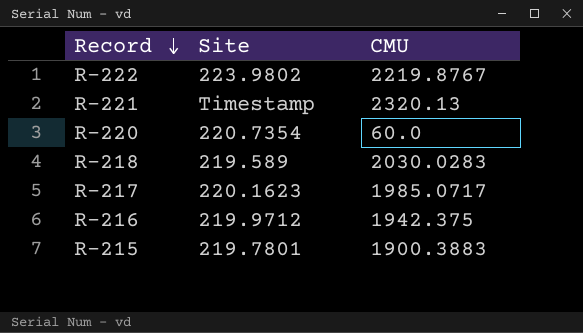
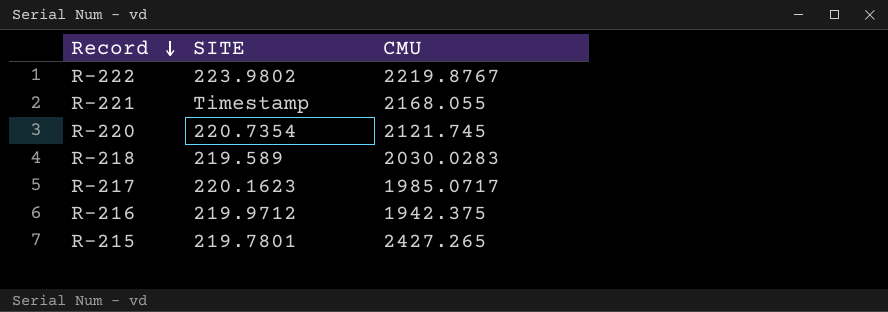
column name: Site -> SITE
R-221 | CMU: 2320.13 -> 2168.055
R-220 | CMU: 60.0 -> 2121.745
R-215 | CMU: 1900.3883 -> 2427.265

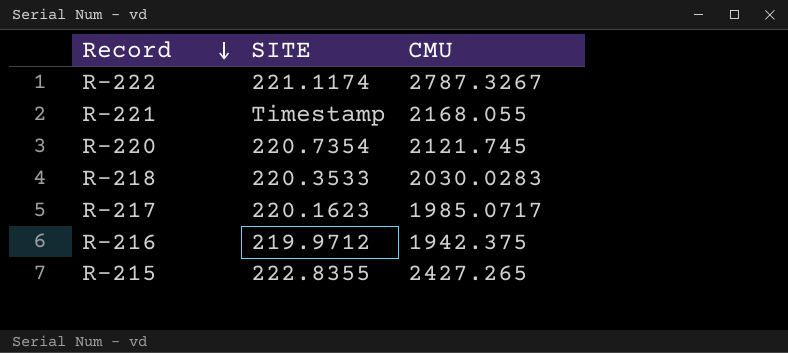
R-222 | SITE: 223.9802 -> 221.1174
R-222 | CMU: 2219.8767 -> 2787.3267
R-218 | SITE: 219.589 -> 220.3533
R-215 | SITE: 219.7801 -> 222.8355

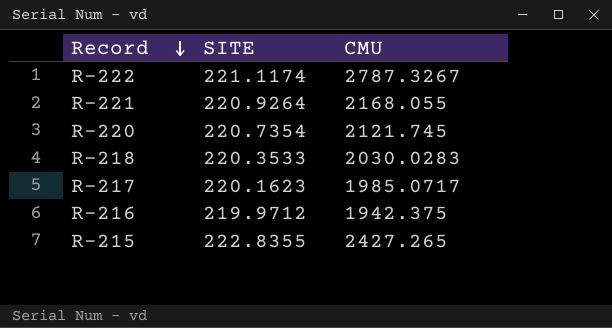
R-221 | SITE: Timestamp -> 220.9264

